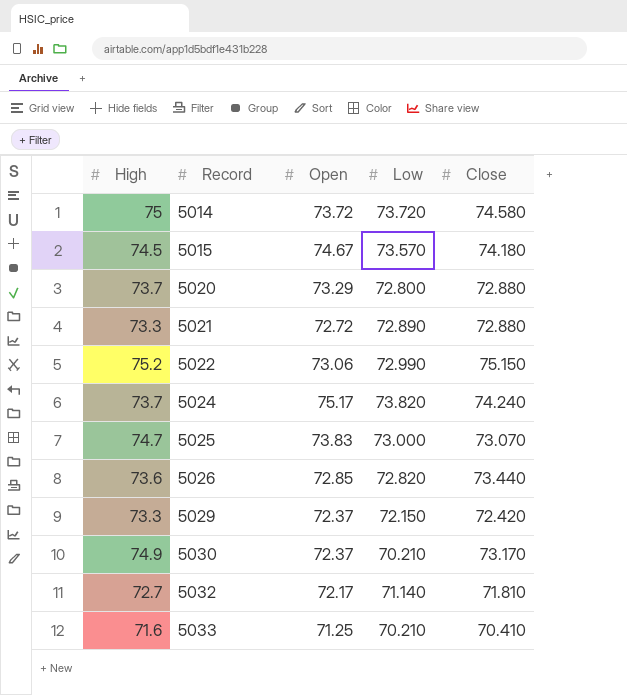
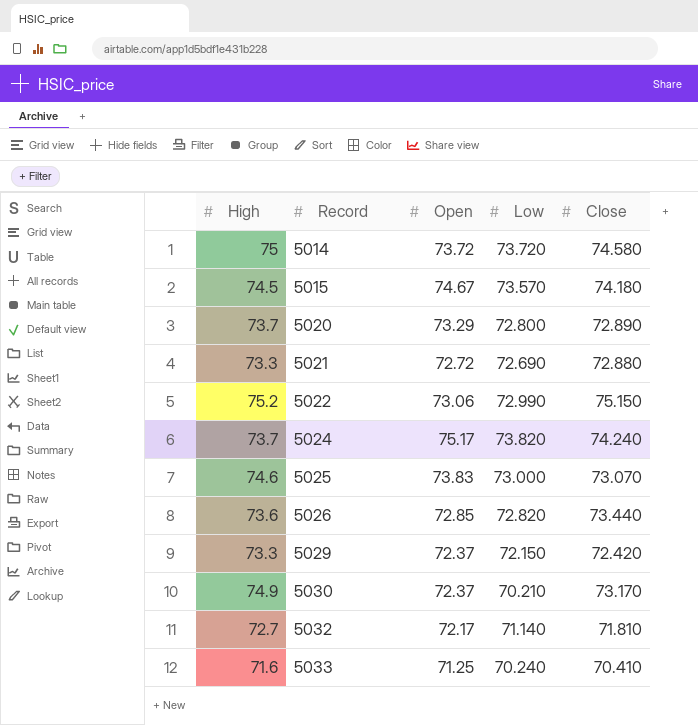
5020 | Close: 72.880 -> 72.890
5021 | Low: 72.890 -> 72.690
5025 | High: 74.7 -> 74.6
5033 | Low: 70.210 -> 70.240

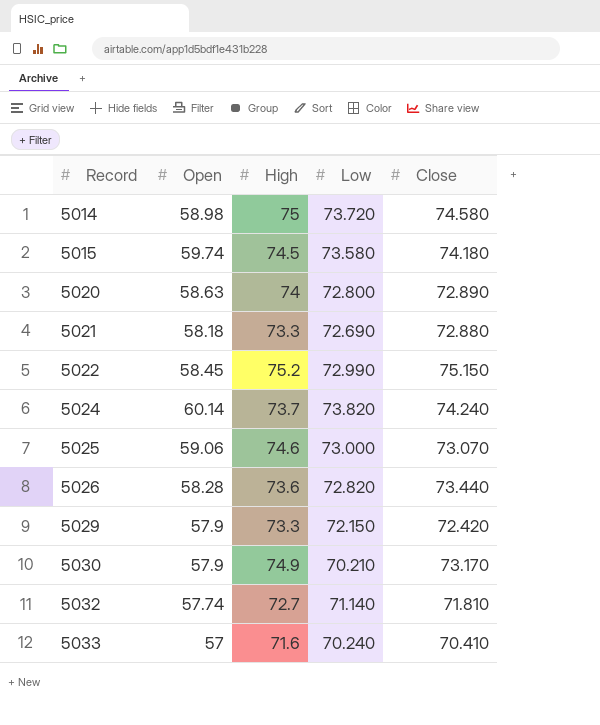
column High | position: 1 -> 3
5014 | Open: 73.72 -> 58.98
5015 | Open: 74.67 -> 59.74
5015 | Low: 73.570 -> 73.580
5020 | Open: 73.29 -> 58.63
5020 | High: 73.7 -> 74
5021 | Open: 72.72 -> 58.18
5022 | Open: 73.06 -> 58.45
5024 | Open: 75.17 -> 60.14
5025 | Open: 73.83 -> 59.06
5026 | Open: 72.85 -> 58.28
5029 | Open: 72.37 -> 57.9
5030 | Open: 72.37 -> 57.9
5032 | Open: 72.17 -> 57.74
5033 | Open: 71.25 -> 57

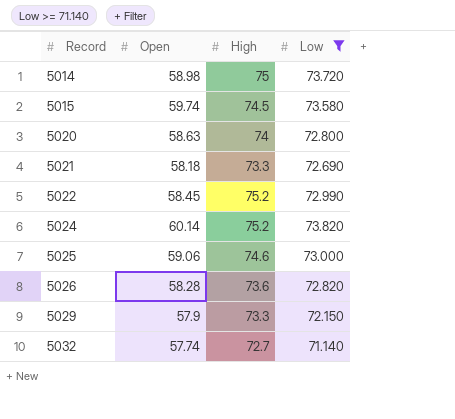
filter: none -> Low >= 71.140
column Close | position: 5 -> none
5024 | High: 73.7 -> 75.2

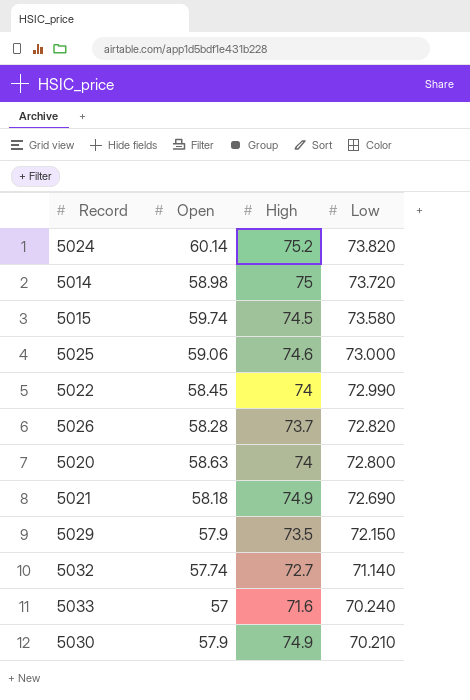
filter: Low >= 71.140 -> none
row order: Record ascending -> Low descending
5022 | High: 75.2 -> 74
5026 | High: 73.6 -> 73.7
5021 | High: 73.3 -> 74.9
5029 | High: 73.3 -> 73.5

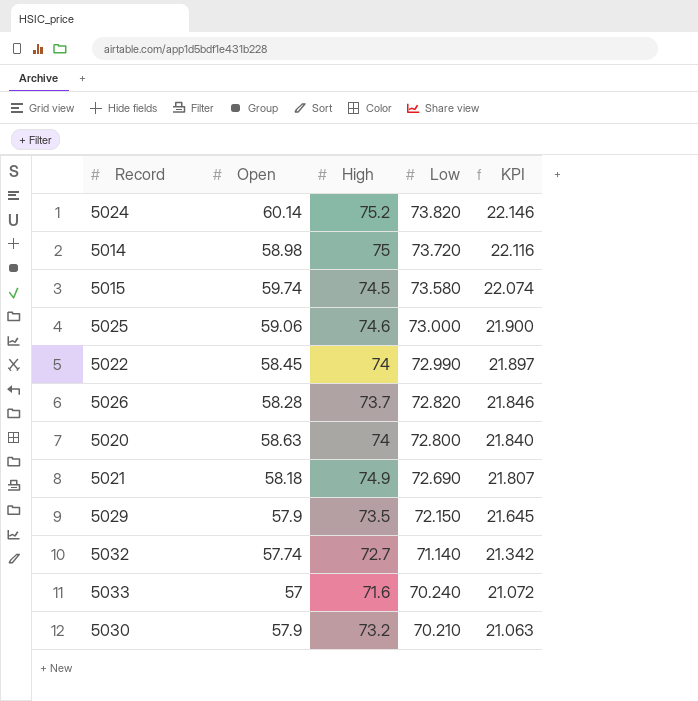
column KPI | formula: none -> [Low] * 0.3
5030 | High: 74.9 -> 73.2

